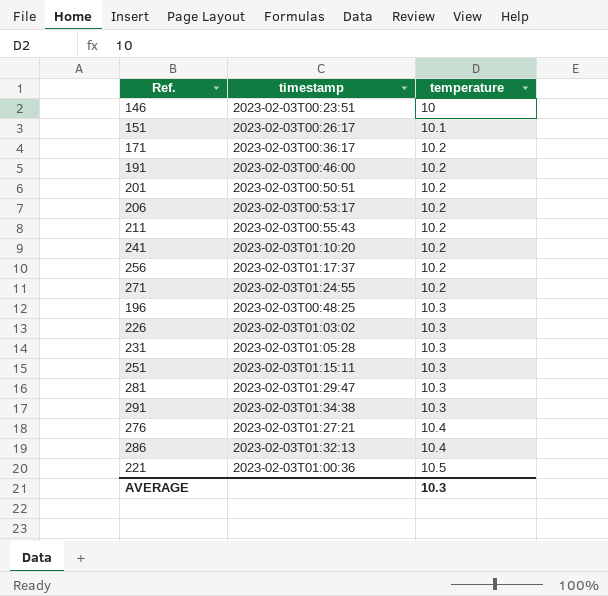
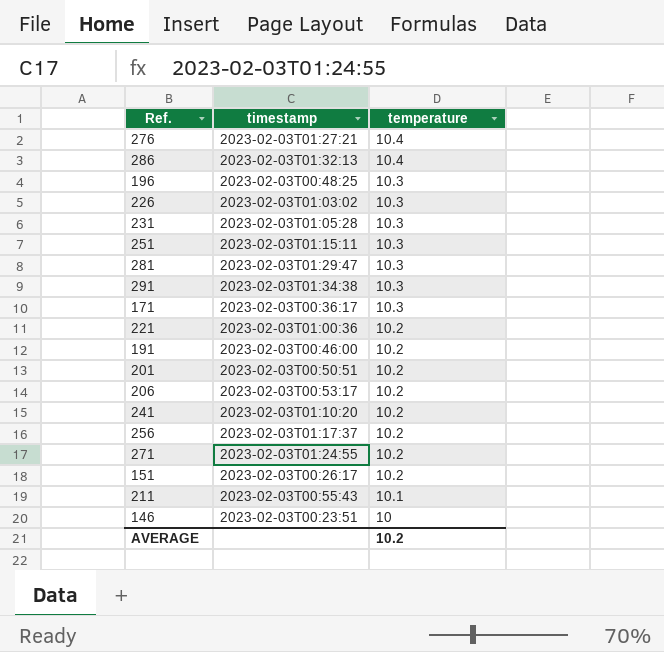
row order: temperature ascending -> temperature descending
171 | temperature: 10.2 -> 10.3
221 | temperature: 10.5 -> 10.2
151 | temperature: 10.1 -> 10.2
211 | temperature: 10.2 -> 10.1
AVERAGE | temperature: 10.3 -> 10.2

